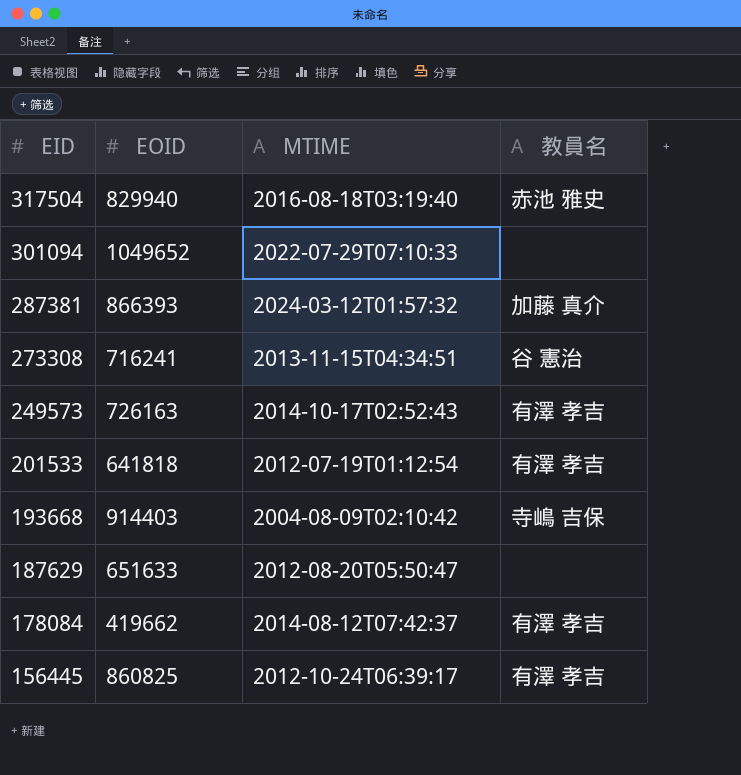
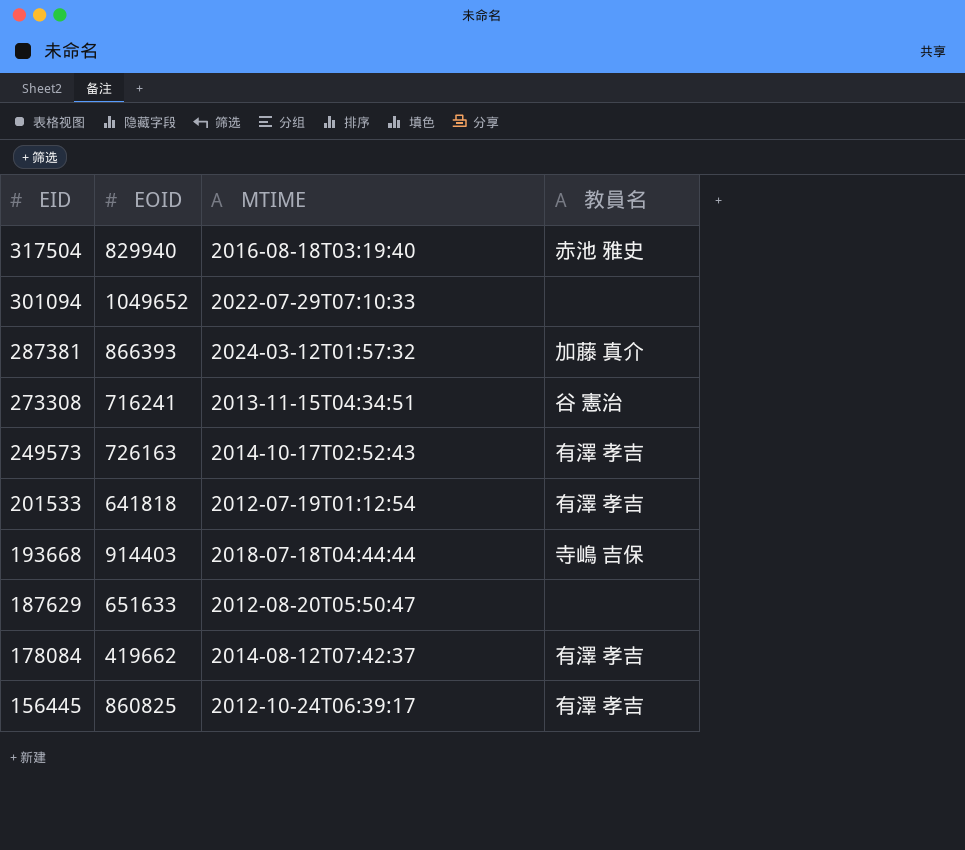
193668 | MTIME: 2004-08-09T02:10:42 -> 2018-07-18T04:44:44

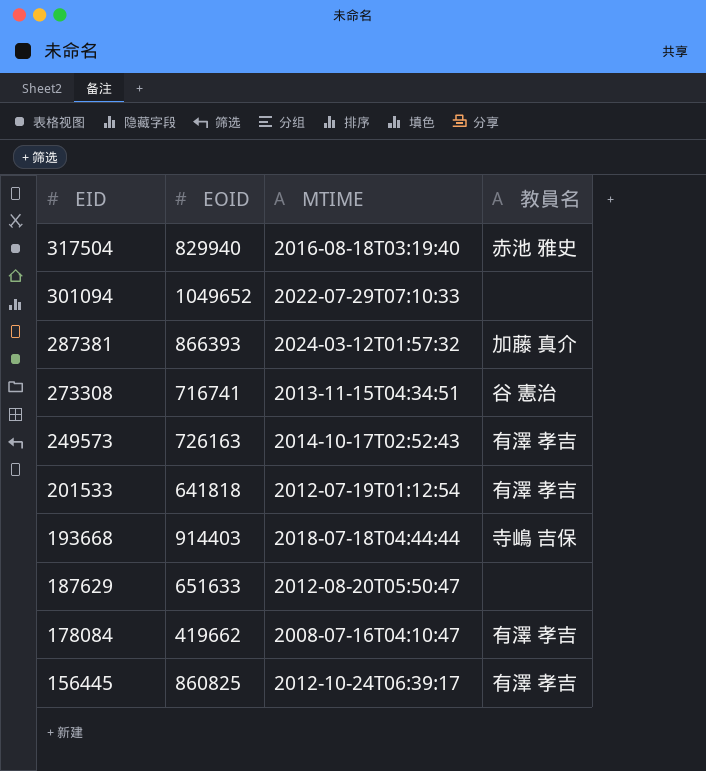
273308 | EOID: 716241 -> 716741
178084 | MTIME: 2014-08-12T07:42:37 -> 2008-07-16T04:10:47

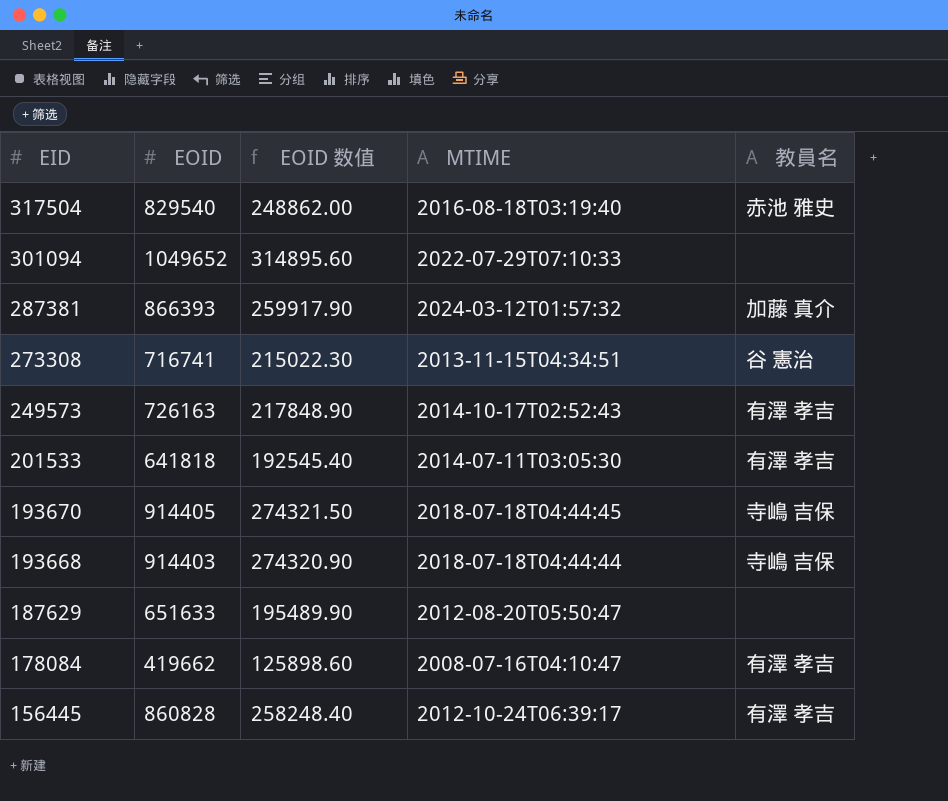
column EOID 数值 | formula: none -> [EOID] * 0.3
317504 | EOID: 829940 -> 829540
201533 | MTIME: 2012-07-19T01:12:54 -> 2014-07-11T03:05:30
row 193670: none -> 914405 | 274321.50 | 2018-07-18T04:44:45 | 寺嶋 吉保
156445 | EOID: 860825 -> 860828

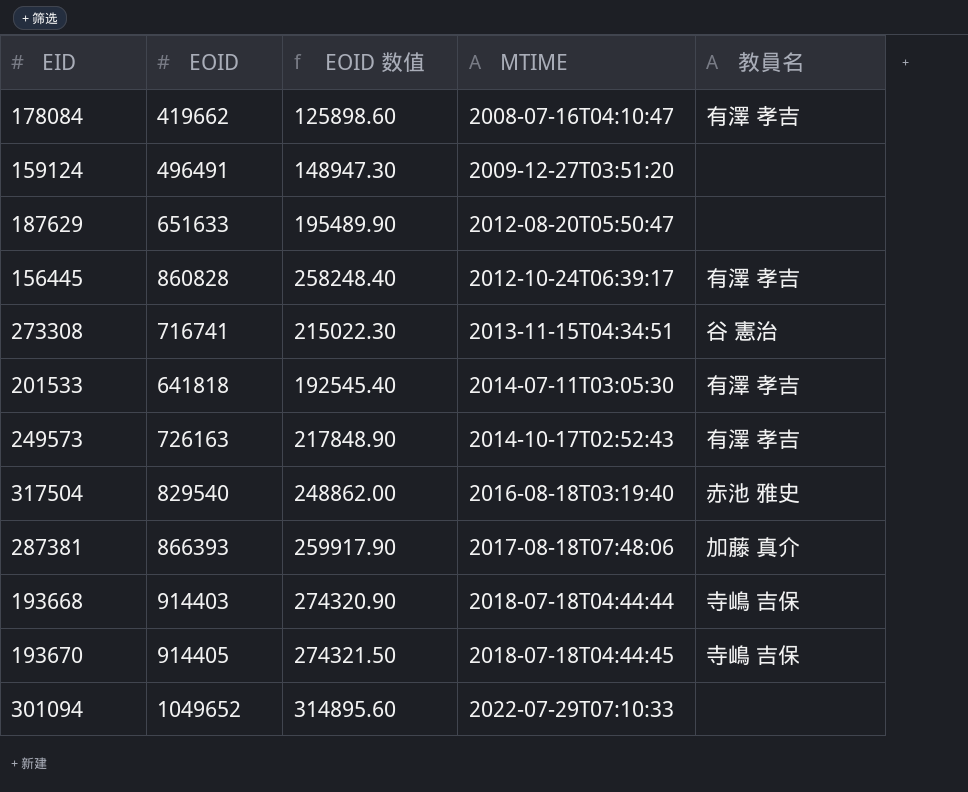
row order: EID descending -> MTIME ascending
row 159124: none -> 496491 | 148947.30 | 2009-12-27T03:51:20 | none
287381 | MTIME: 2024-03-12T01:57:32 -> 2017-08-18T07:48:06

